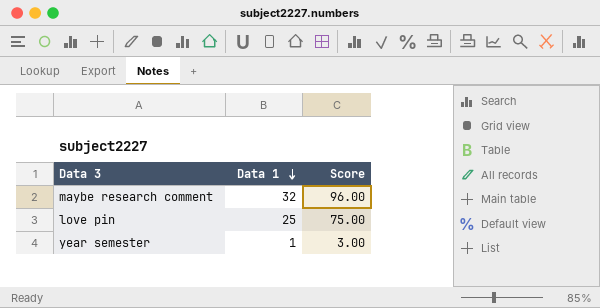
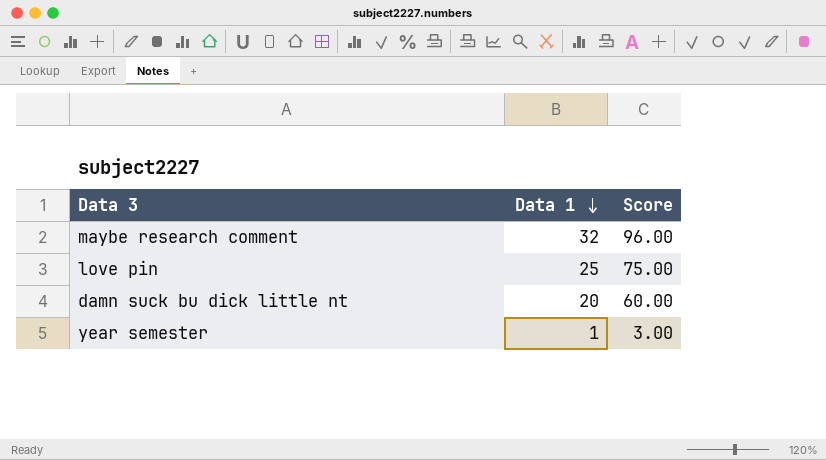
row damn suck bu dick little nt: none -> 20 | 60.00

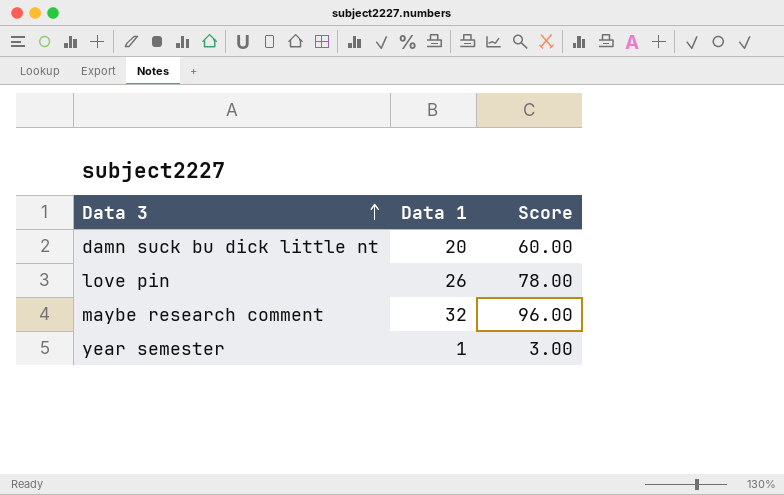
row order: Data 1 descending -> Data 3 ascending
love pin | Data 1: 25 -> 26
love pin | Score: 75.00 -> 78.00

